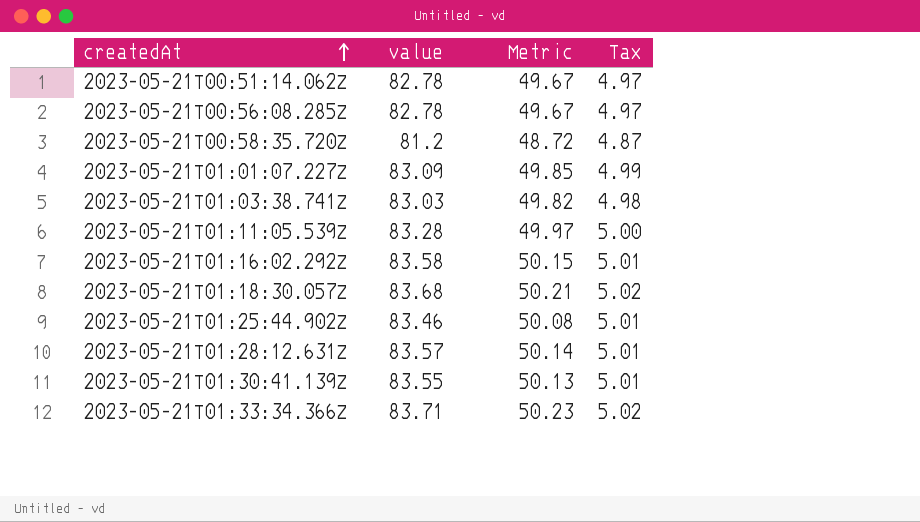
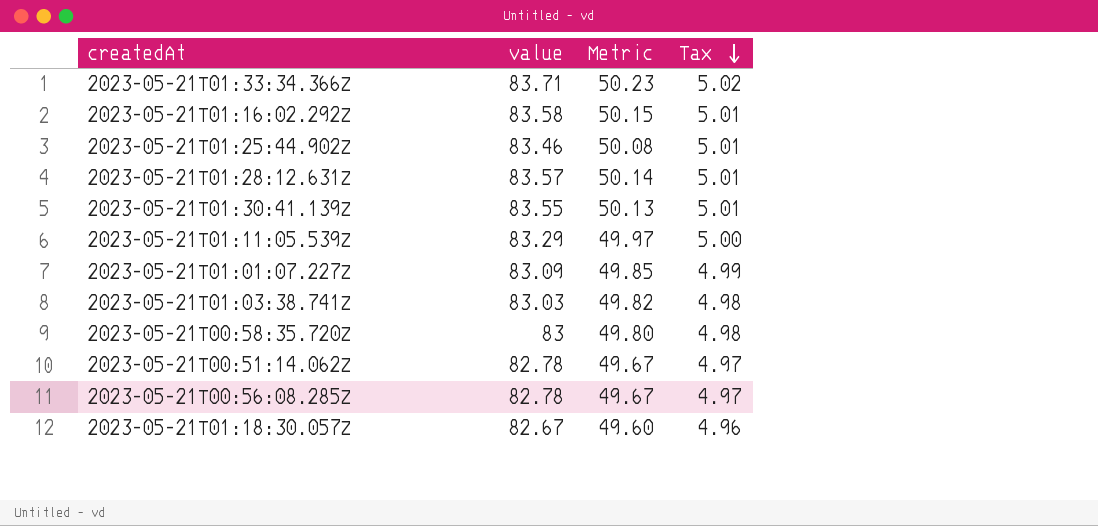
row order: createdAt ascending -> Tax descending
2023-05-21T01:11:05.539Z | value: 83.28 -> 83.29
2023-05-21T00:58:35.720Z | value: 81.2 -> 83
2023-05-21T00:58:35.720Z | Metric: 48.72 -> 49.80
2023-05-21T00:58:35.720Z | Tax: 4.87 -> 4.98
2023-05-21T01:18:30.057Z | value: 83.68 -> 82.67
2023-05-21T01:18:30.057Z | Metric: 50.21 -> 49.60
2023-05-21T01:18:30.057Z | Tax: 5.02 -> 4.96

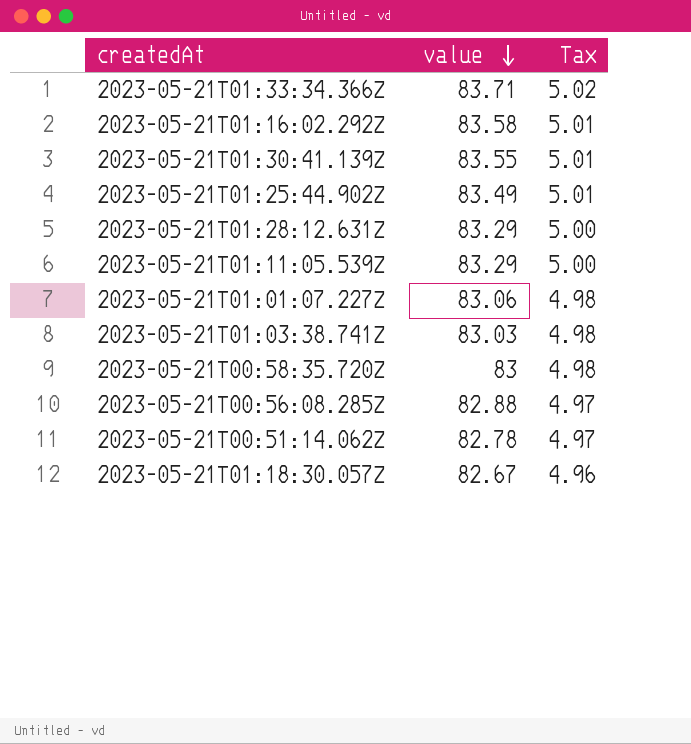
row order: Tax descending -> value descending
column Metric | formula: [value] * 0.6 -> none
2023-05-21T01:25:44.902Z | value: 83.46 -> 83.49
2023-05-21T01:28:12.631Z | value: 83.57 -> 83.29
2023-05-21T01:28:12.631Z | Tax: 5.01 -> 5.00
2023-05-21T01:01:07.227Z | value: 83.09 -> 83.06
2023-05-21T01:01:07.227Z | Tax: 4.99 -> 4.98
2023-05-21T00:56:08.285Z | value: 82.78 -> 82.88

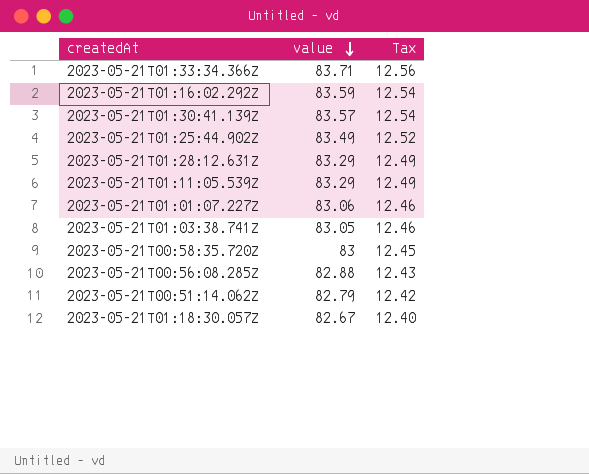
column Tax | formula: [value] * 0.06 -> [value] * 0.15
2023-05-21T01:16:02.292Z | value: 83.58 -> 83.59
2023-05-21T01:30:41.139Z | value: 83.55 -> 83.57
2023-05-21T01:03:38.741Z | value: 83.03 -> 83.05
2023-05-21T00:51:14.062Z | value: 82.78 -> 82.79

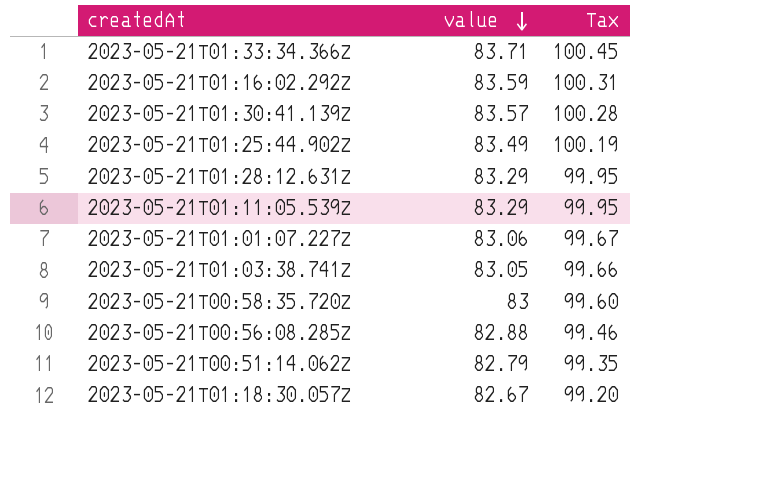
column Tax | formula: [value] * 0.15 -> [value] * 1.2

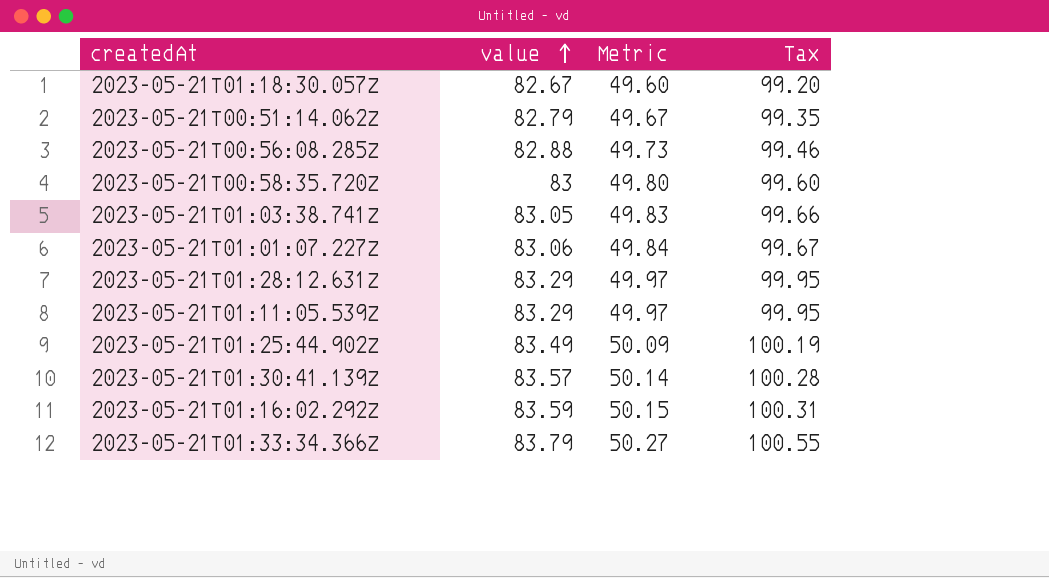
row order: value descending -> value ascending
column Metric | formula: none -> [value] * 0.6
2023-05-21T01:33:34.366Z | value: 83.71 -> 83.79
2023-05-21T01:33:34.366Z | Tax: 100.45 -> 100.55

